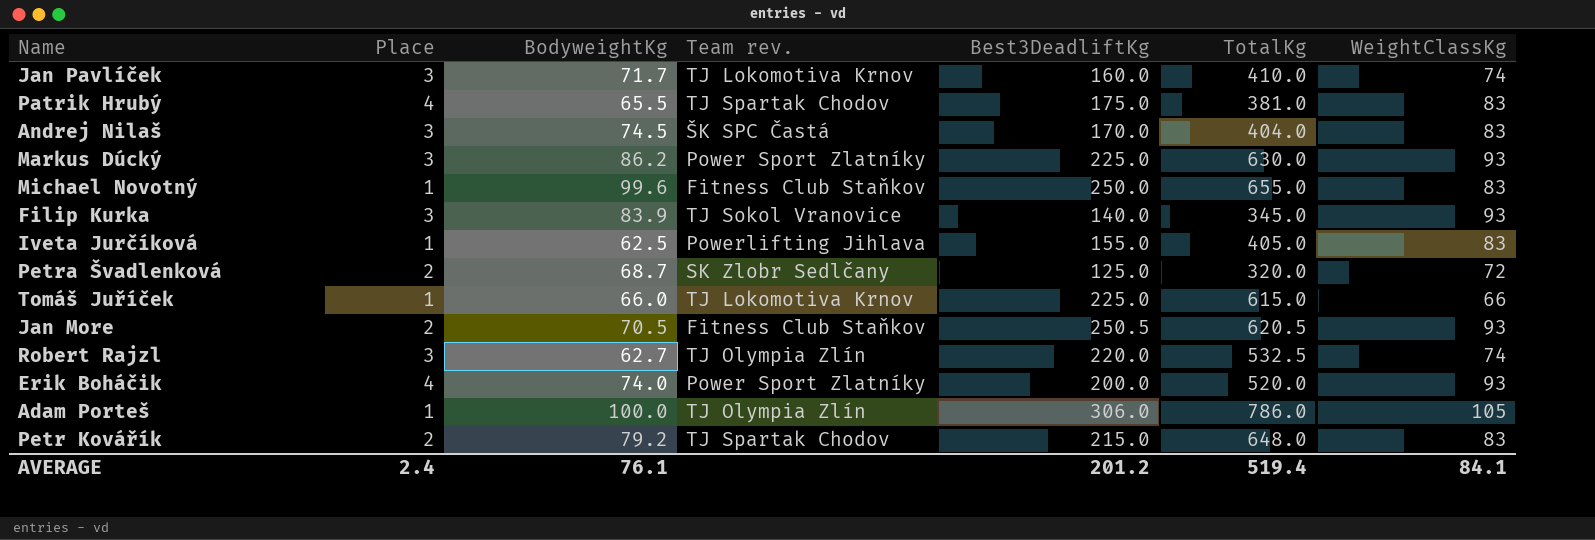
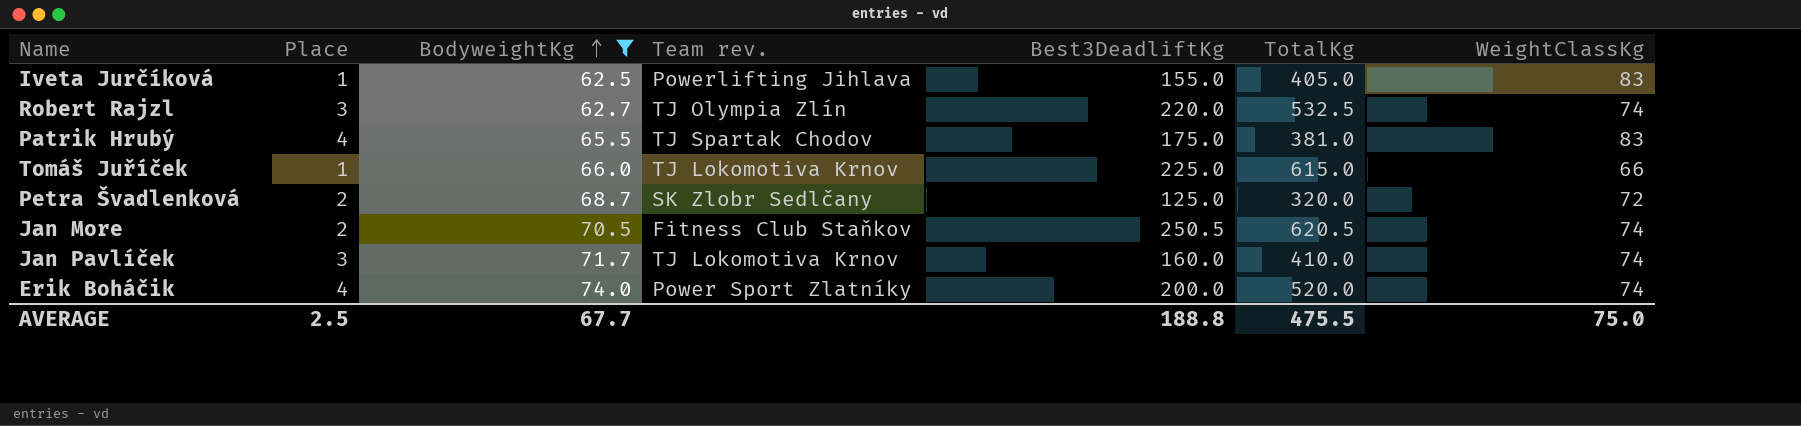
filter: none -> BodyweightKg <= 74.0
row order: none -> BodyweightKg ascending
Jan More | WeightClassKg: 93 -> 74
Erik Boháčik | WeightClassKg: 93 -> 74
AVERAGE | Place: 2.4 -> 2.5
AVERAGE | BodyweightKg: 76.1 -> 67.7
AVERAGE | Best3DeadliftKg: 201.2 -> 188.8
AVERAGE | TotalKg: 519.4 -> 475.5
AVERAGE | WeightClassKg: 84.1 -> 75.0

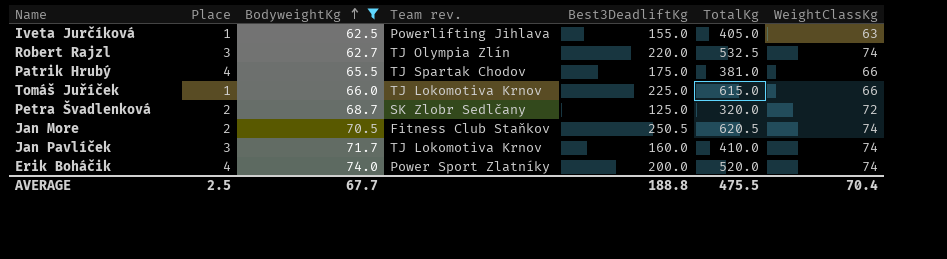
Iveta Jurčíková | WeightClassKg: 83 -> 63
Patrik Hrubý | WeightClassKg: 83 -> 66
AVERAGE | WeightClassKg: 75.0 -> 70.4

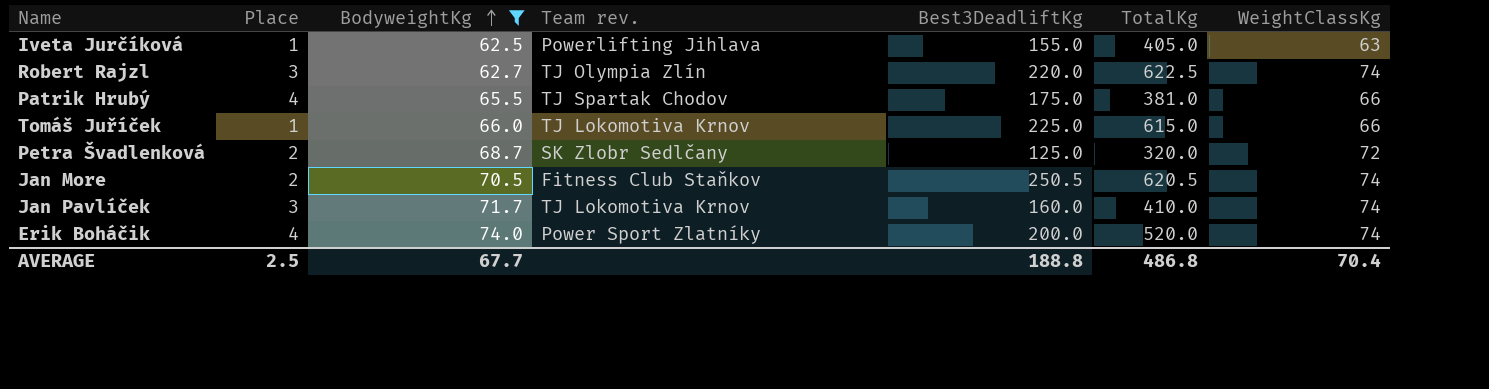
Robert Rajzl | TotalKg: 532.5 -> 622.5
AVERAGE | TotalKg: 475.5 -> 486.8

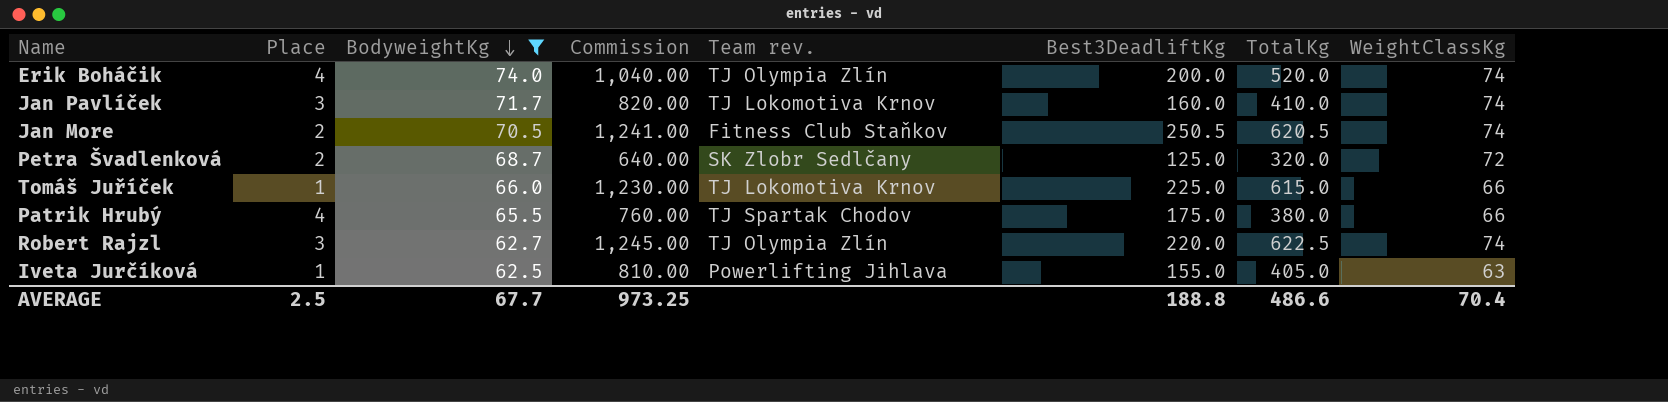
row order: BodyweightKg ascending -> BodyweightKg descending
column Commission | formula: none -> [TotalKg] * 2
Erik Boháčik | Team rev.: Power Sport Zlatníky -> TJ Olympia Zlín
Patrik Hrubý | TotalKg: 381.0 -> 380.0
AVERAGE | TotalKg: 486.8 -> 486.6

